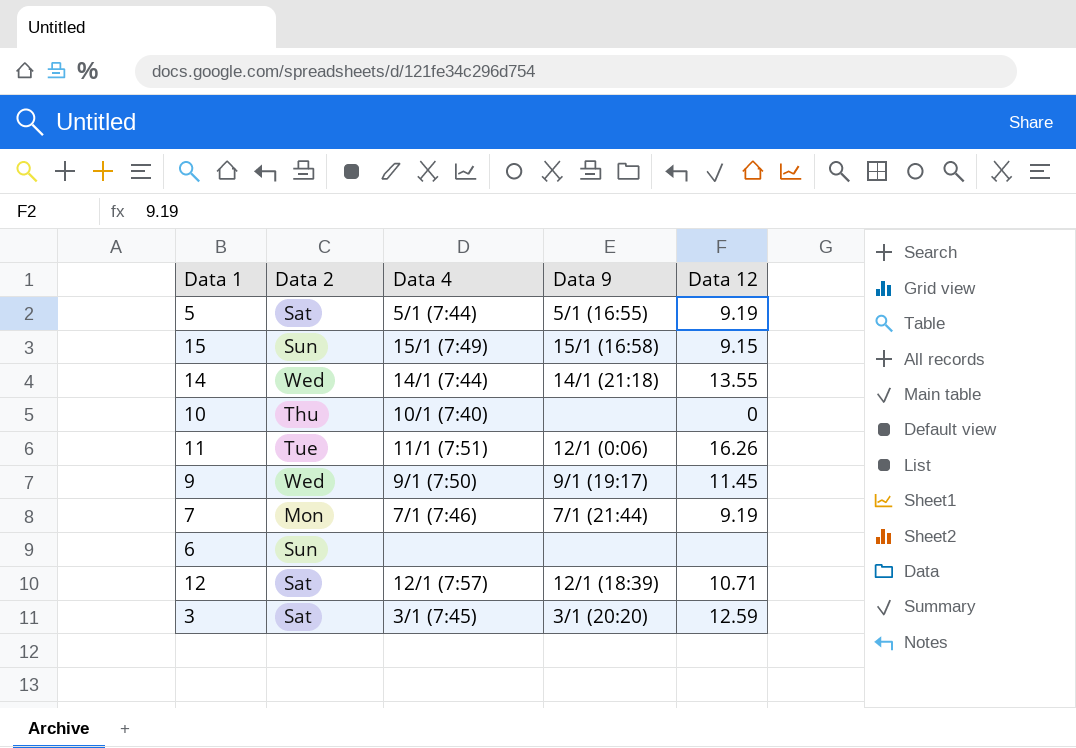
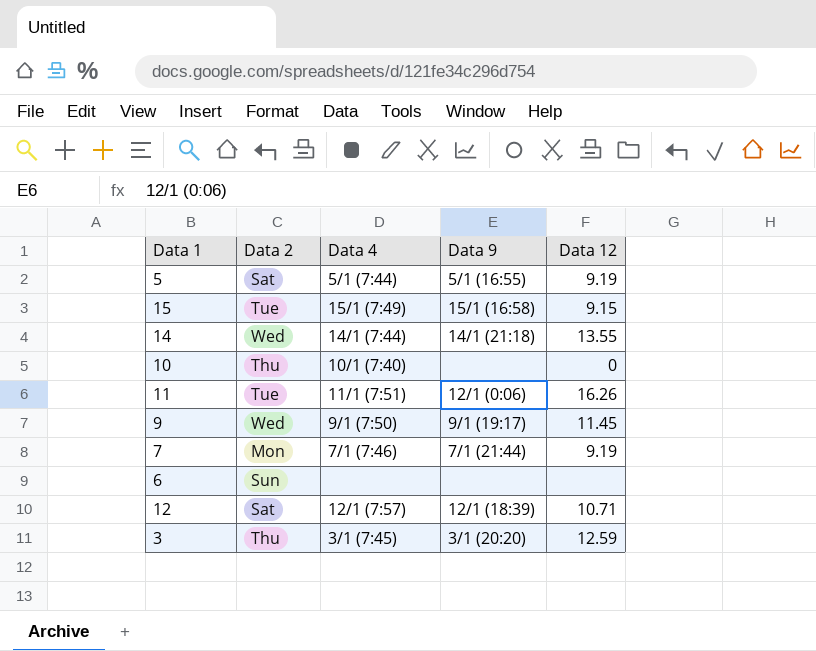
15 | Data 2: Sun -> Tue
3 | Data 2: Sat -> Thu

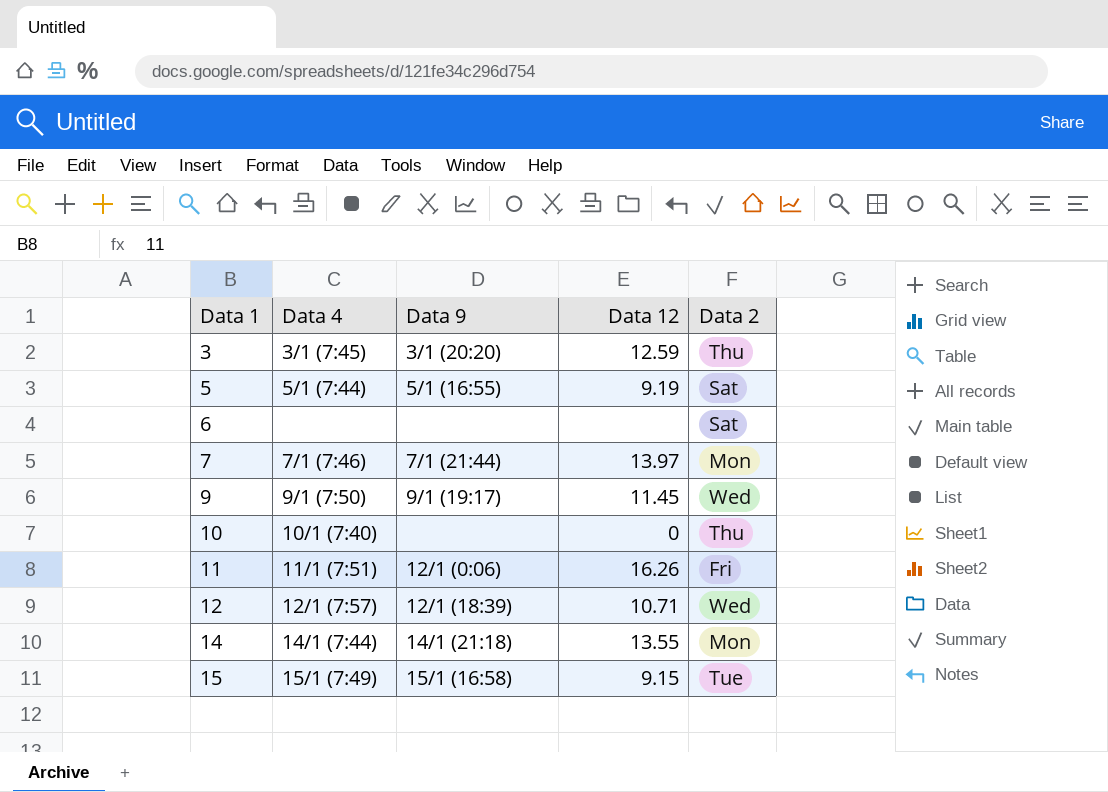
row order: none -> Data 1 ascending
column Data 2 | position: 2 -> 5
6 | Data 2: Sun -> Sat
7 | Data 12: 9.19 -> 13.97
11 | Data 2: Tue -> Fri
12 | Data 2: Sat -> Wed
14 | Data 2: Wed -> Mon

